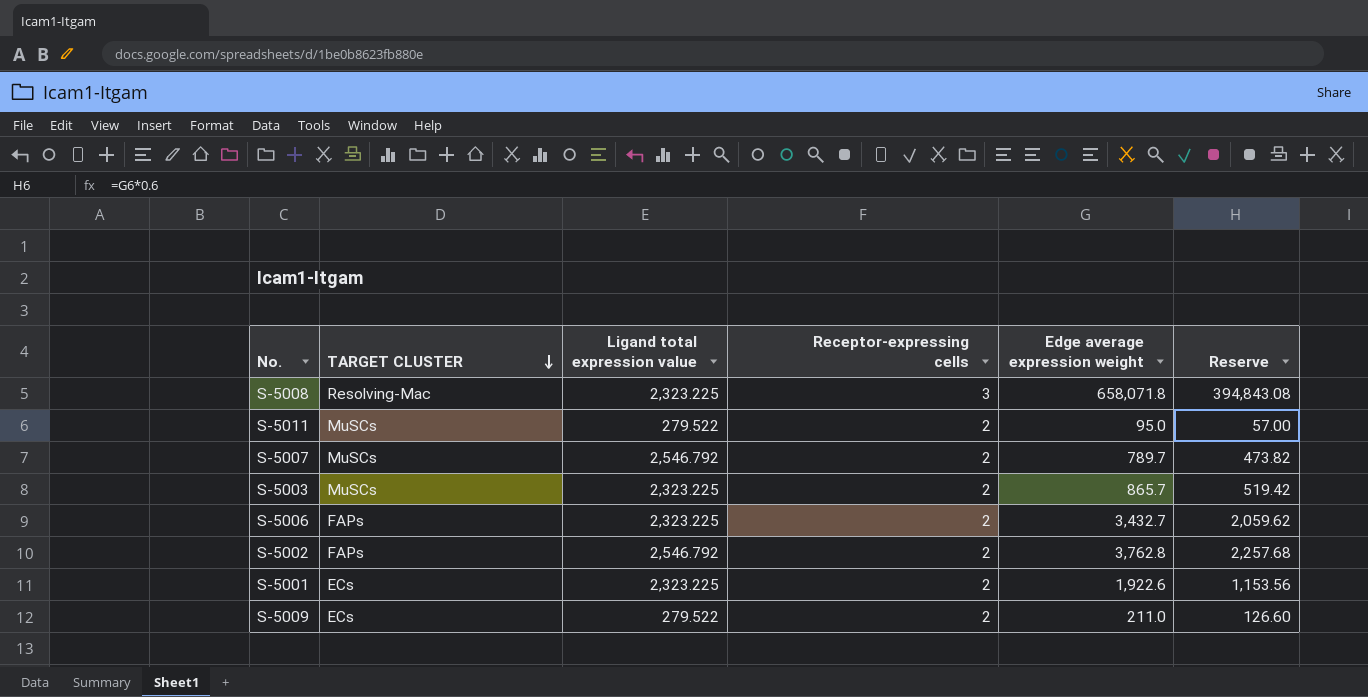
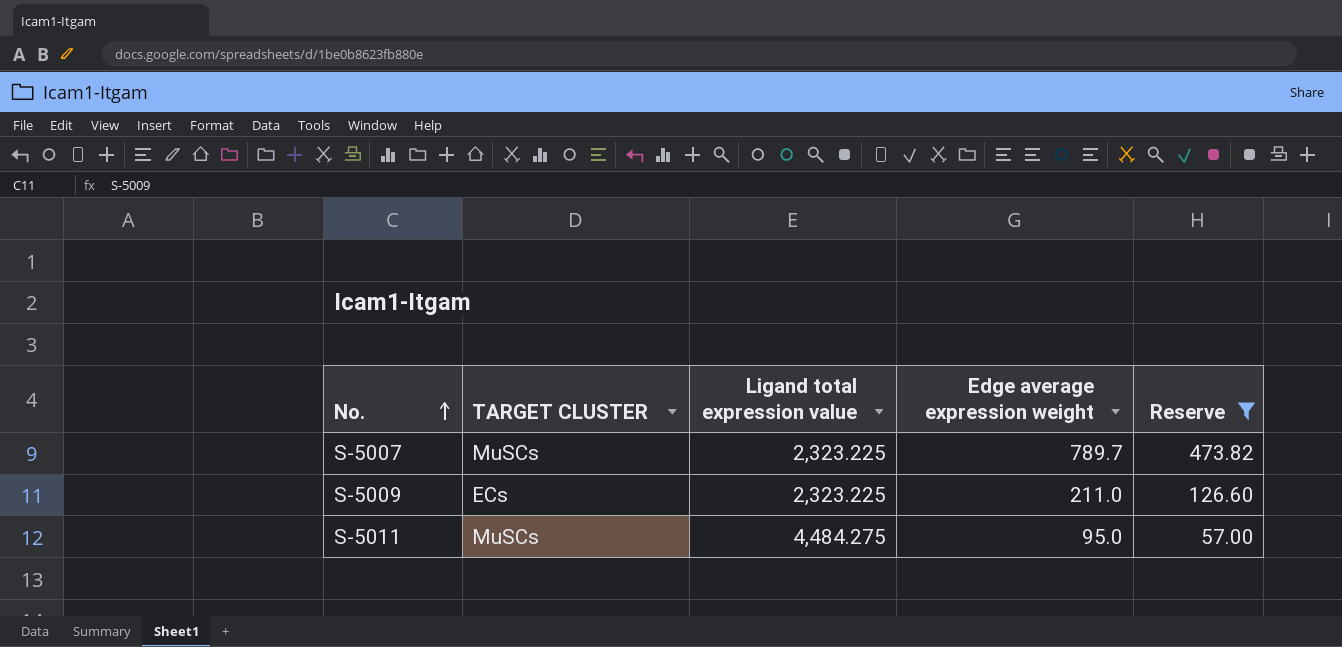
filter: none -> Reserve <= 473.82
row order: TARGET CLUSTER descending -> No. ascending
column Receptor-expressing cells | position: 4 -> none
S-5007 | Ligand total expression value: 2,546.792 -> 2,323.225
S-5009 | Ligand total expression value: 279.522 -> 2,323.225
S-5011 | Ligand total expression value: 279.522 -> 4,484.275

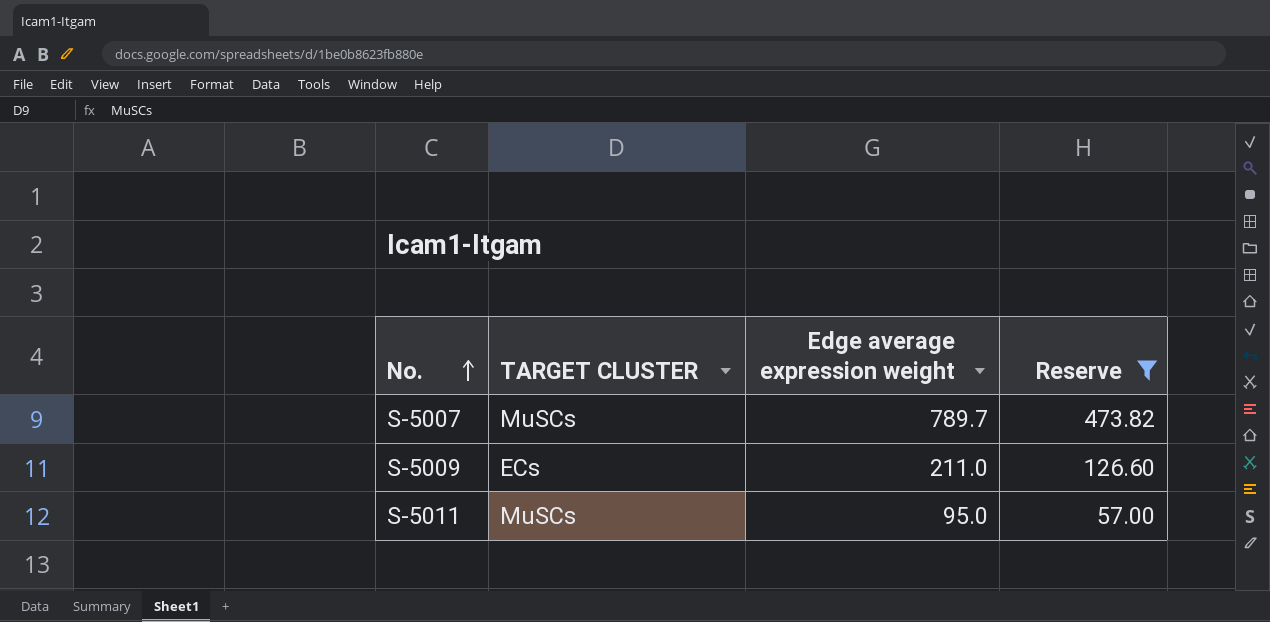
column Ligand total expression value | position: 3 -> none

